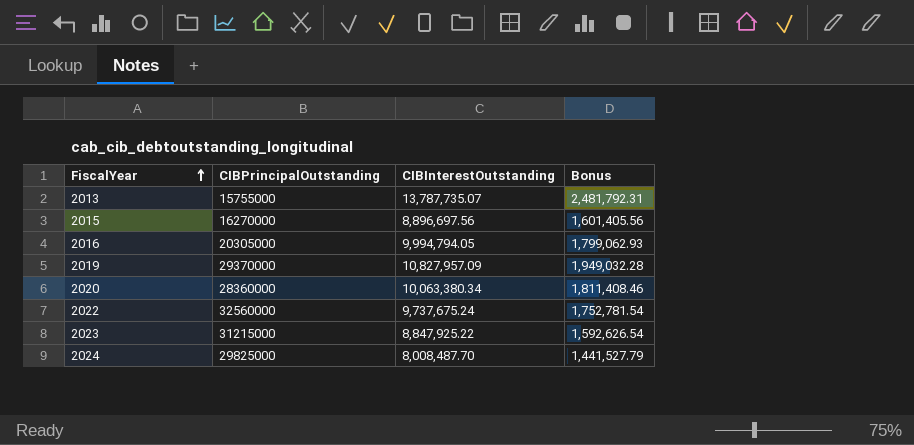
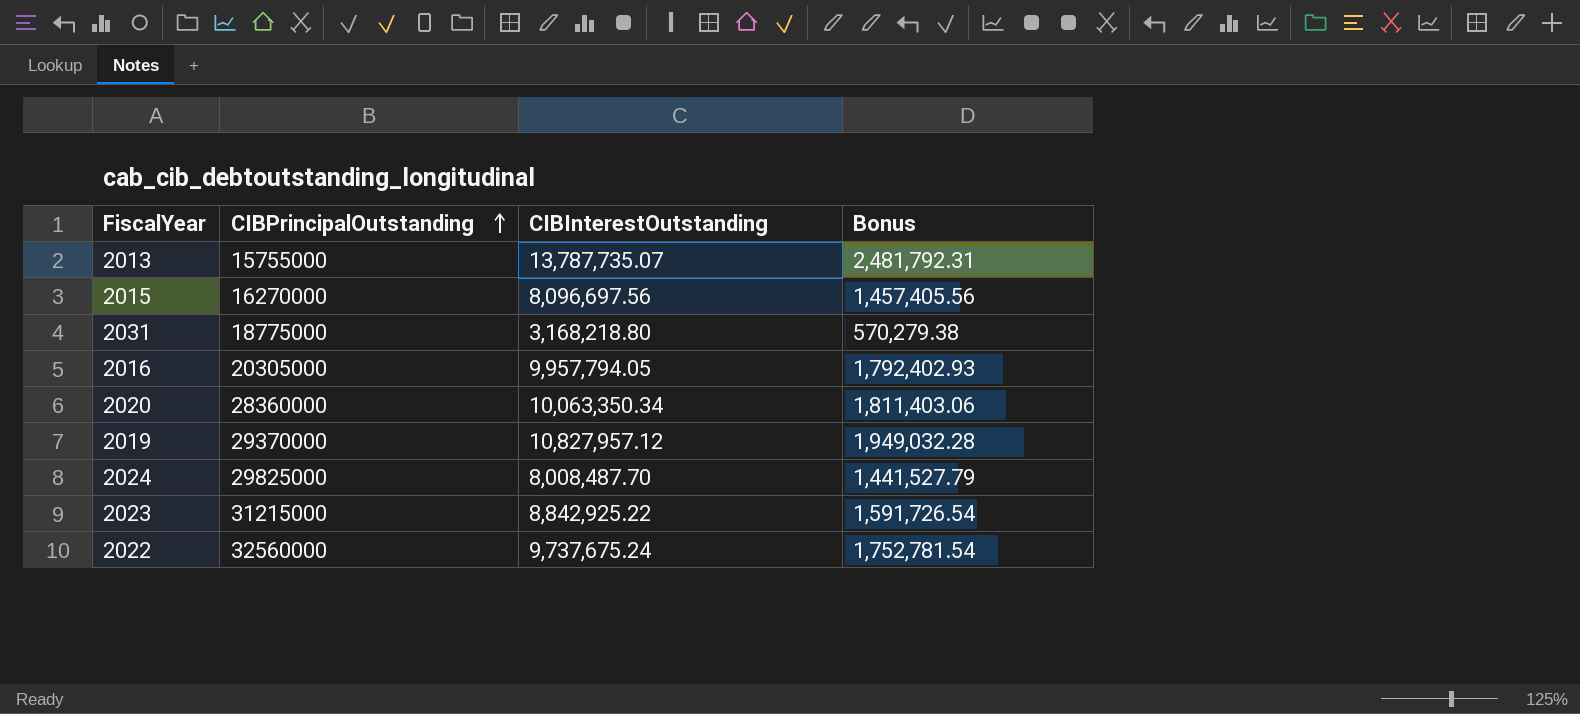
row order: FiscalYear ascending -> CIBPrincipalOutstanding ascending
2015 | CIBInterestOutstanding: 8,896,697.56 -> 8,096,697.56
2015 | Bonus: 1,601,405.56 -> 1,457,405.56
row 2031: none -> 18775000 | 3,168,218.80 | 570,279.38
2016 | CIBInterestOutstanding: 9,994,794.05 -> 9,957,794.05
2016 | Bonus: 1,799,062.93 -> 1,792,402.93
2020 | CIBInterestOutstanding: 10,063,380.34 -> 10,063,350.34
2020 | Bonus: 1,811,408.46 -> 1,811,403.06
2019 | CIBInterestOutstanding: 10,827,957.09 -> 10,827,957.12
2023 | CIBInterestOutstanding: 8,847,925.22 -> 8,842,925.22
2023 | Bonus: 1,592,626.54 -> 1,591,726.54

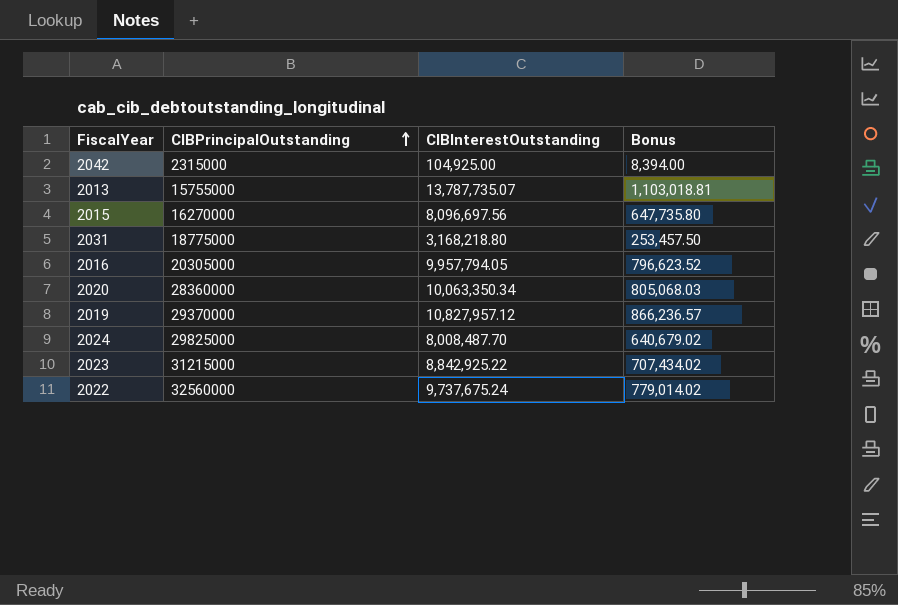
column Bonus | formula: [CIBInterestOutstanding] * 0.18 -> [CIBInterestOutstanding] * 0.08
row 2042: none -> 2315000 | 104,925.00 | 8,394.00

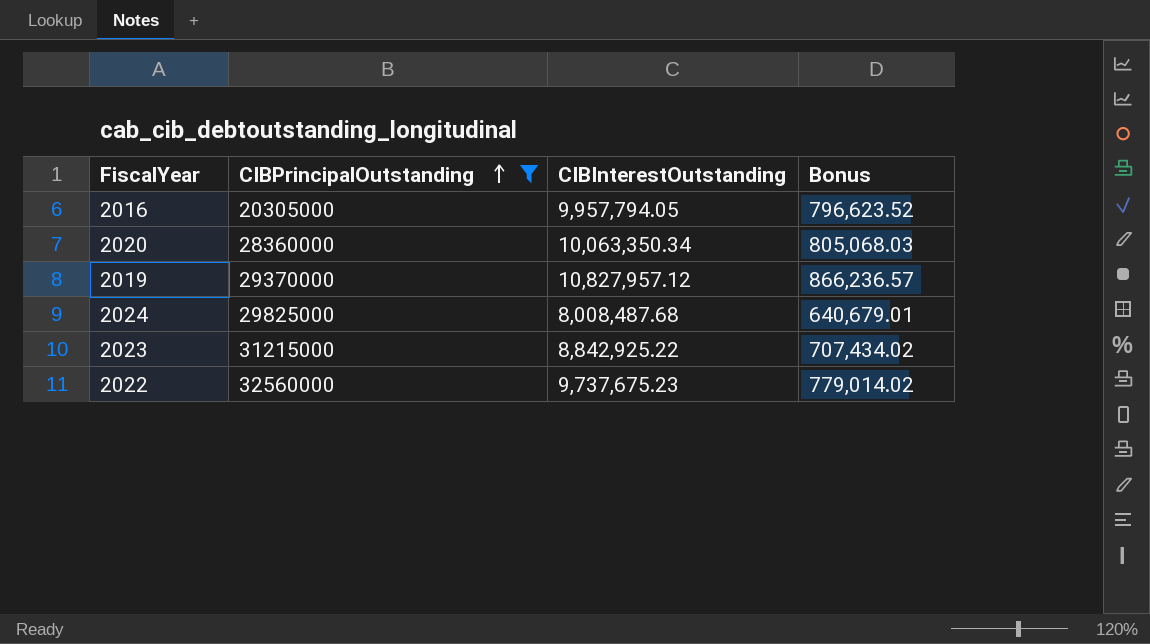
filter: none -> CIBPrincipalOutstanding >= 20305000
2024 | CIBInterestOutstanding: 8,008,487.70 -> 8,008,487.68
2024 | Bonus: 640,679.02 -> 640,679.01
2022 | CIBInterestOutstanding: 9,737,675.24 -> 9,737,675.23

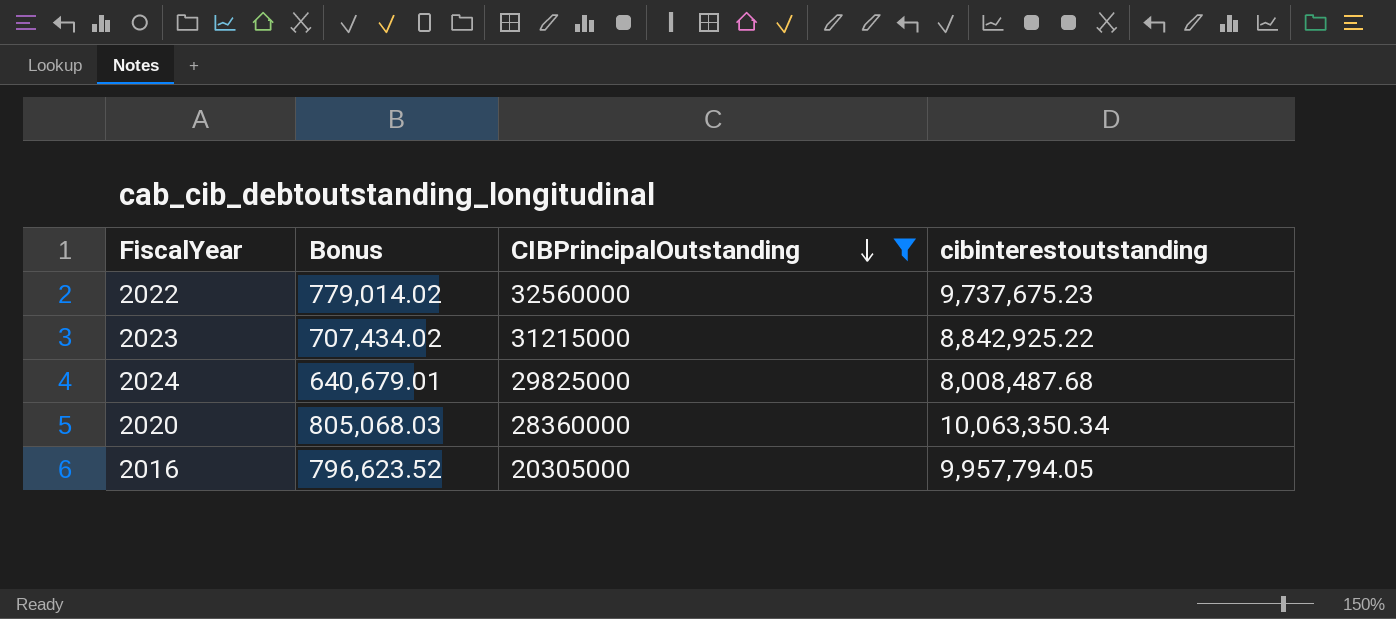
row order: CIBPrincipalOutstanding ascending -> CIBPrincipalOutstanding descending
column Bonus | position: 4 -> 2
column name: CIBInterestOutstanding -> cibinterestoutstanding
row 2019: 29370000 | 10,827,957.12 | 866,236.57 -> none

